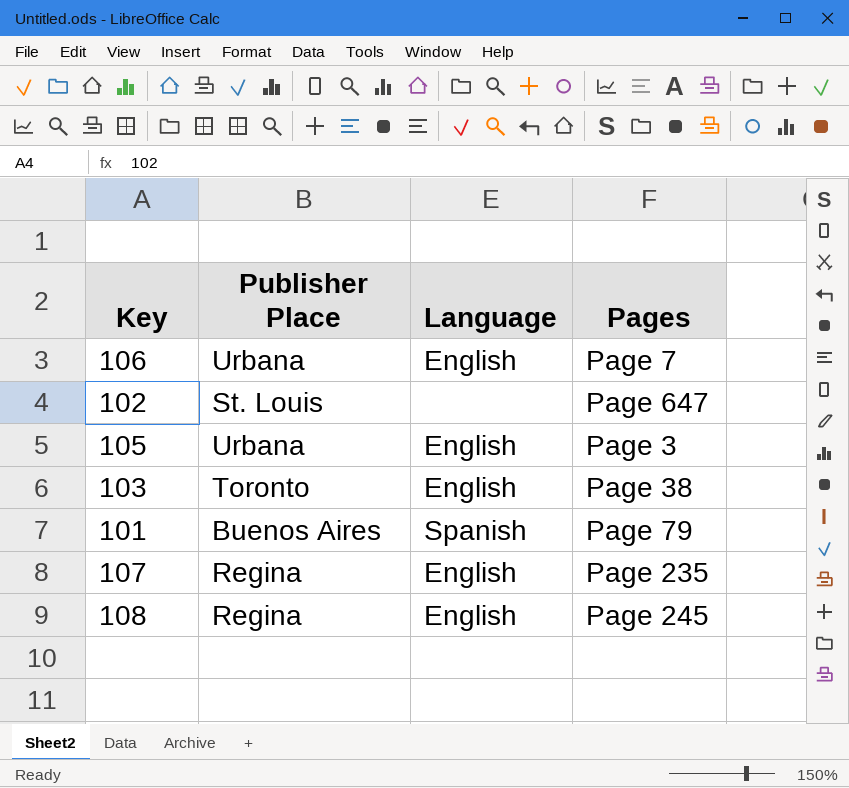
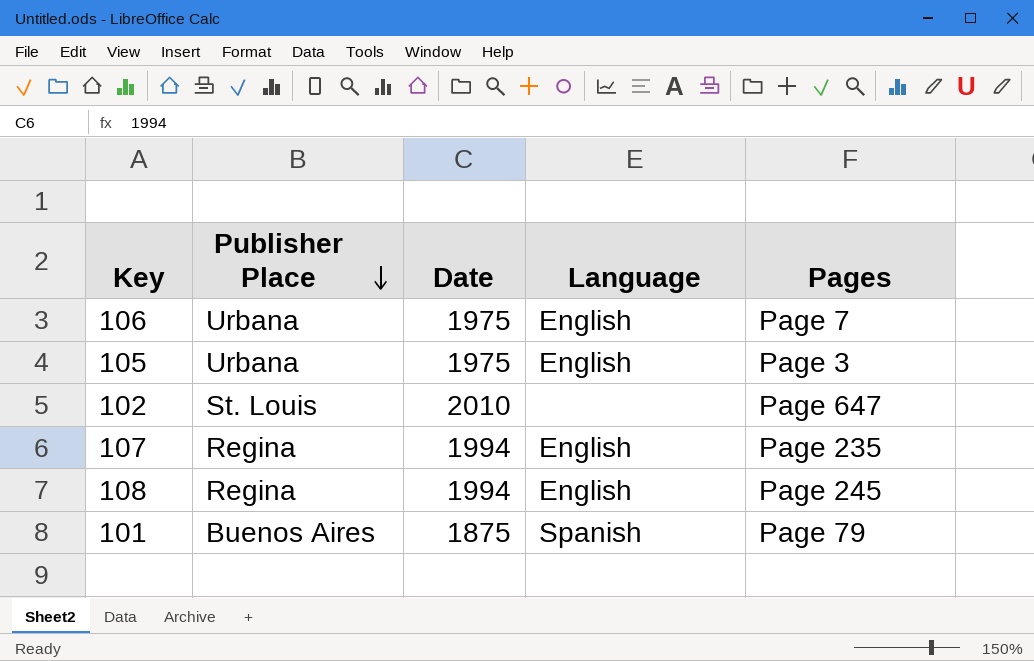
row order: none -> Publisher Place descending
column Date | position: none -> 3
row 103: Toronto | English | Page 38 -> none

